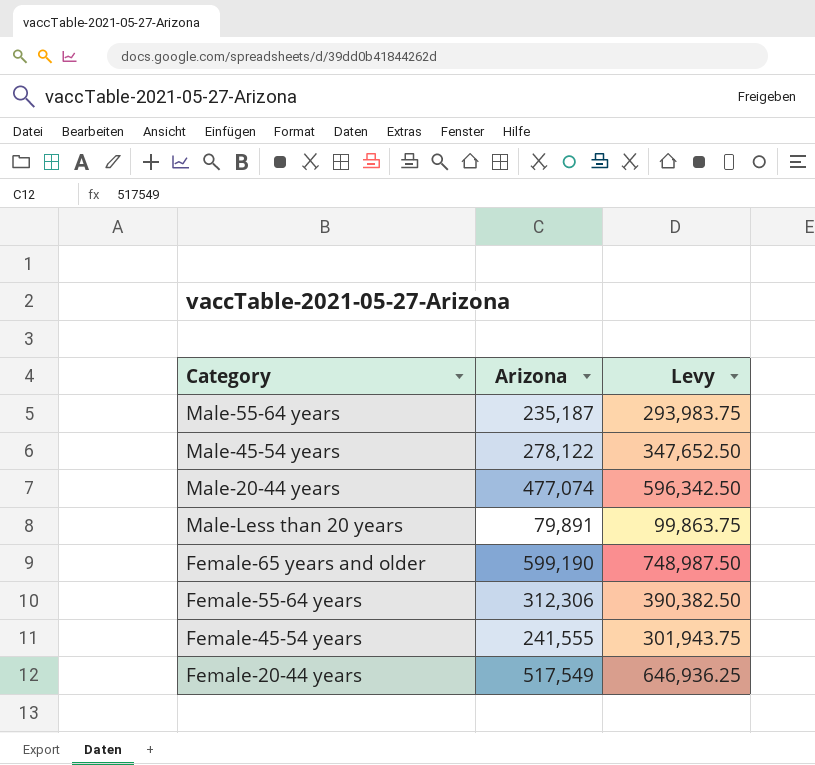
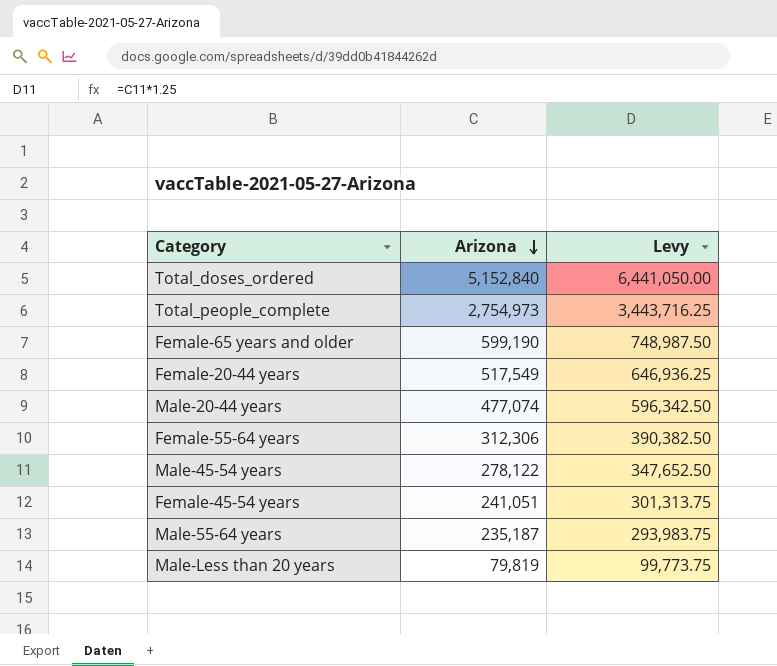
row order: none -> Arizona descending
row Total_doses_ordered: none -> 5,152,840 | 6,441,050.00
row Total_people_complete: none -> 2,754,973 | 3,443,716.25
Female-45-54 years | Arizona: 241,555 -> 241,051
Female-45-54 years | Levy: 301,943.75 -> 301,313.75
Male-Less than 20 years | Arizona: 79,891 -> 79,819
Male-Less than 20 years | Levy: 99,863.75 -> 99,773.75

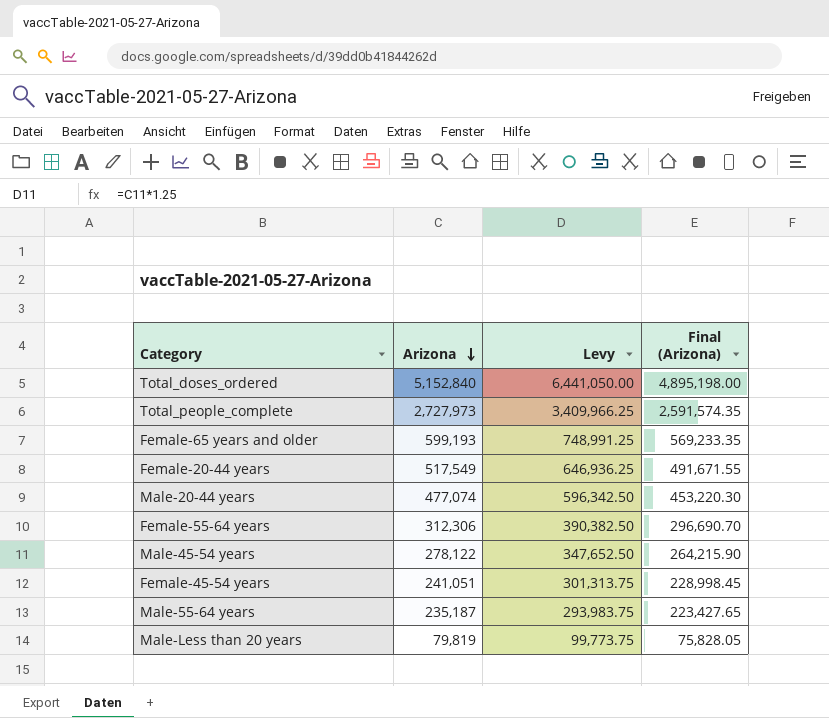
column Final (Arizona) | formula: none -> [Arizona] * 0.95
Total_people_complete | Arizona: 2,754,973 -> 2,727,973
Total_people_complete | Levy: 3,443,716.25 -> 3,409,966.25
Female-65 years and older | Arizona: 599,190 -> 599,193
Female-65 years and older | Levy: 748,987.50 -> 748,991.25

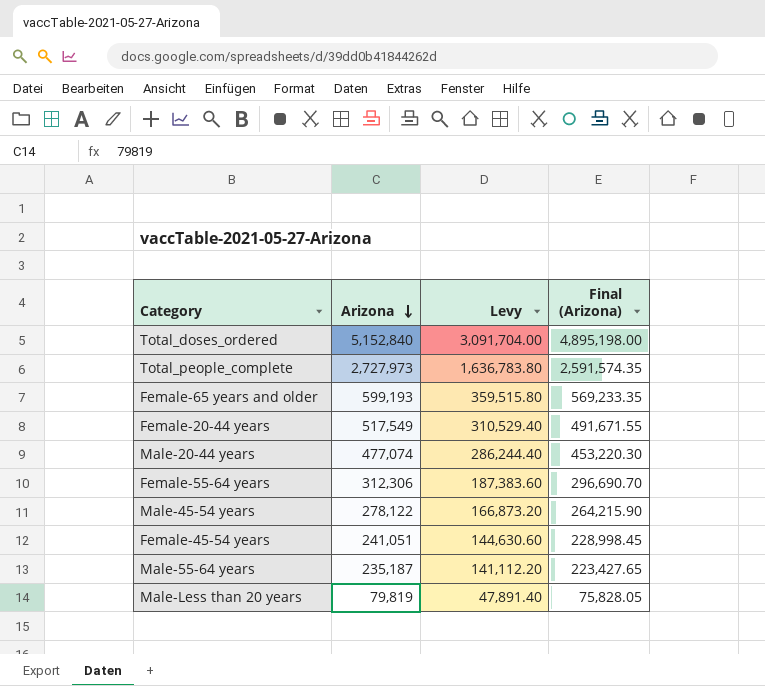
column Levy | formula: [Arizona] * 1.25 -> [Arizona] * 0.6

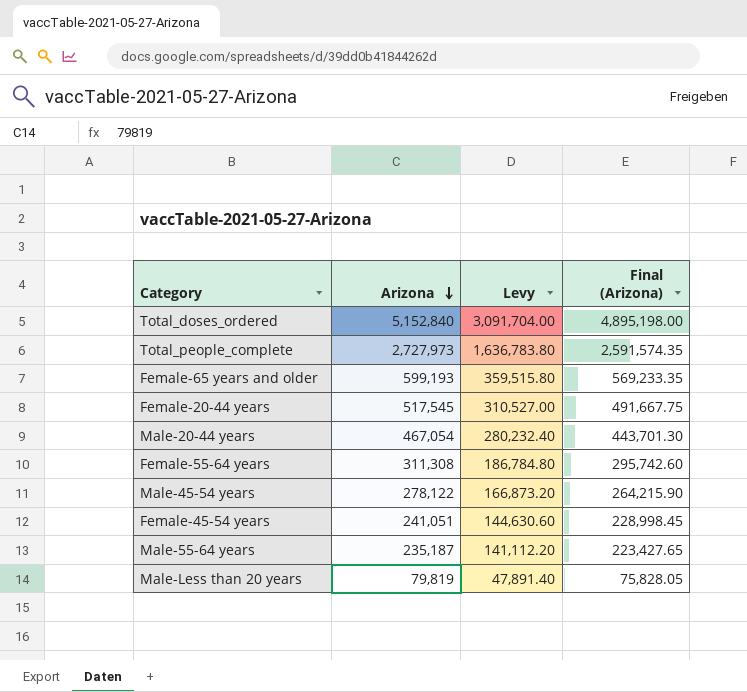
Female-20-44 years | Arizona: 517,549 -> 517,545
Female-20-44 years | Levy: 310,529.40 -> 310,527.00
Female-20-44 years | Final (Arizona): 491,671.55 -> 491,667.75
Male-20-44 years | Arizona: 477,074 -> 467,054
Male-20-44 years | Levy: 286,244.40 -> 280,232.40
Male-20-44 years | Final (Arizona): 453,220.30 -> 443,701.30
Female-55-64 years | Arizona: 312,306 -> 311,308
Female-55-64 years | Levy: 187,383.60 -> 186,784.80
Female-55-64 years | Final (Arizona): 296,690.70 -> 295,742.60

